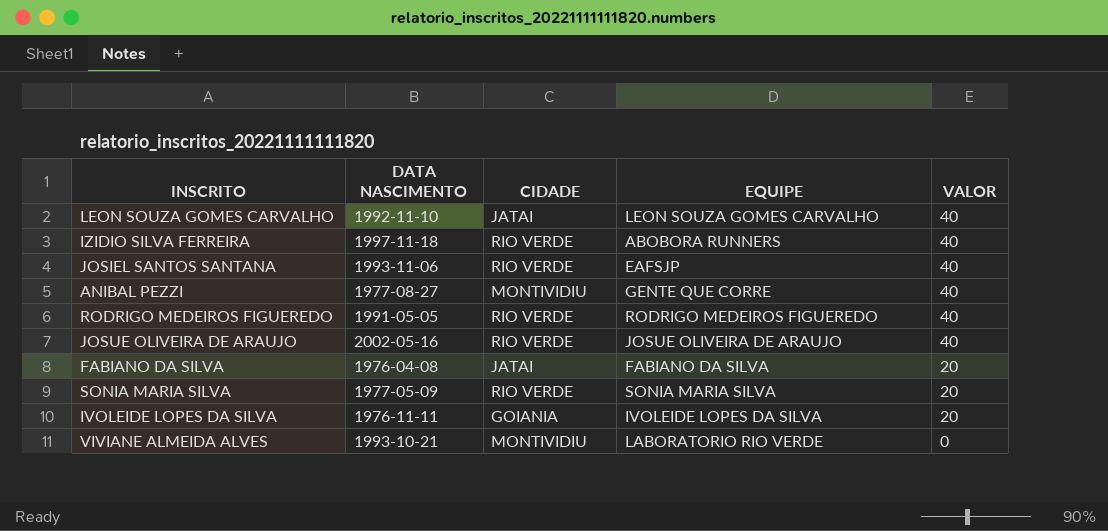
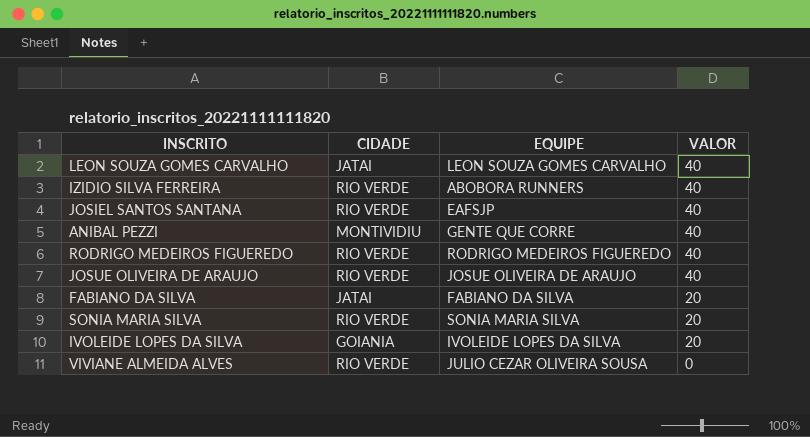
column DATA NASCIMENTO | position: 2 -> none
VIVIANE ALMEIDA ALVES | CIDADE: MONTIVIDIU -> RIO VERDE
VIVIANE ALMEIDA ALVES | EQUIPE: LABORATORIO RIO VERDE -> JULIO CEZAR OLIVEIRA SOUSA

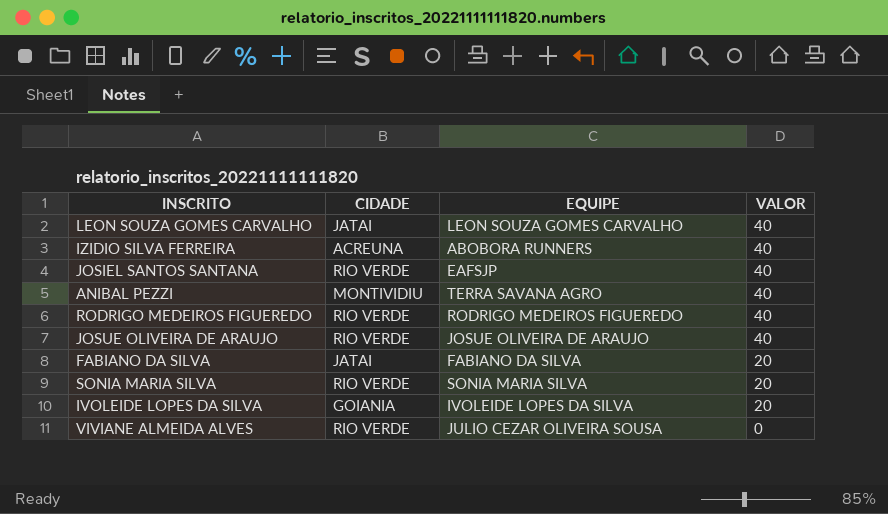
IZIDIO SILVA FERREIRA | CIDADE: RIO VERDE -> ACREUNA
ANIBAL PEZZI | EQUIPE: GENTE QUE CORRE -> TERRA SAVANA AGRO

